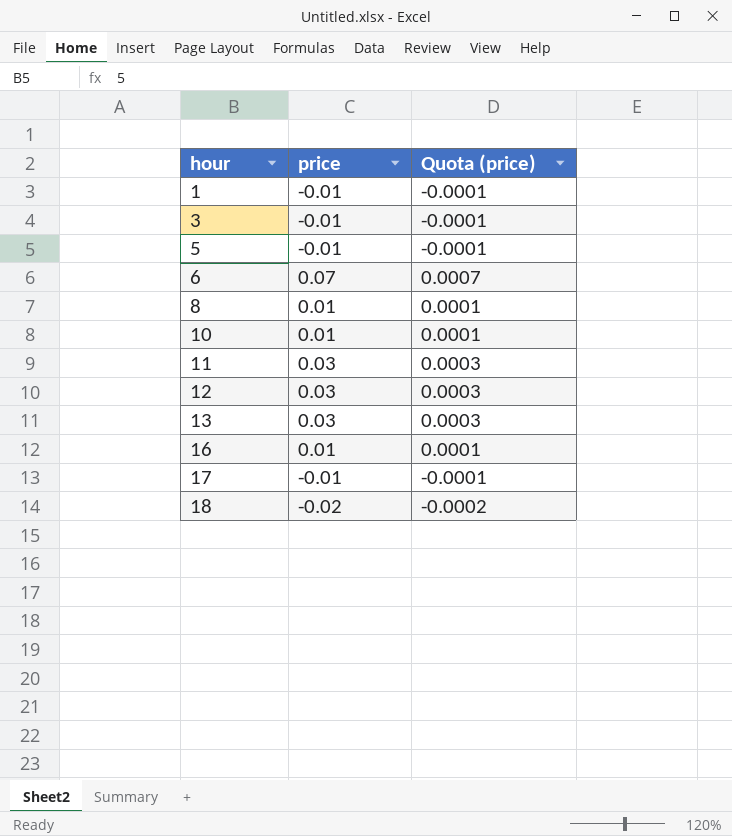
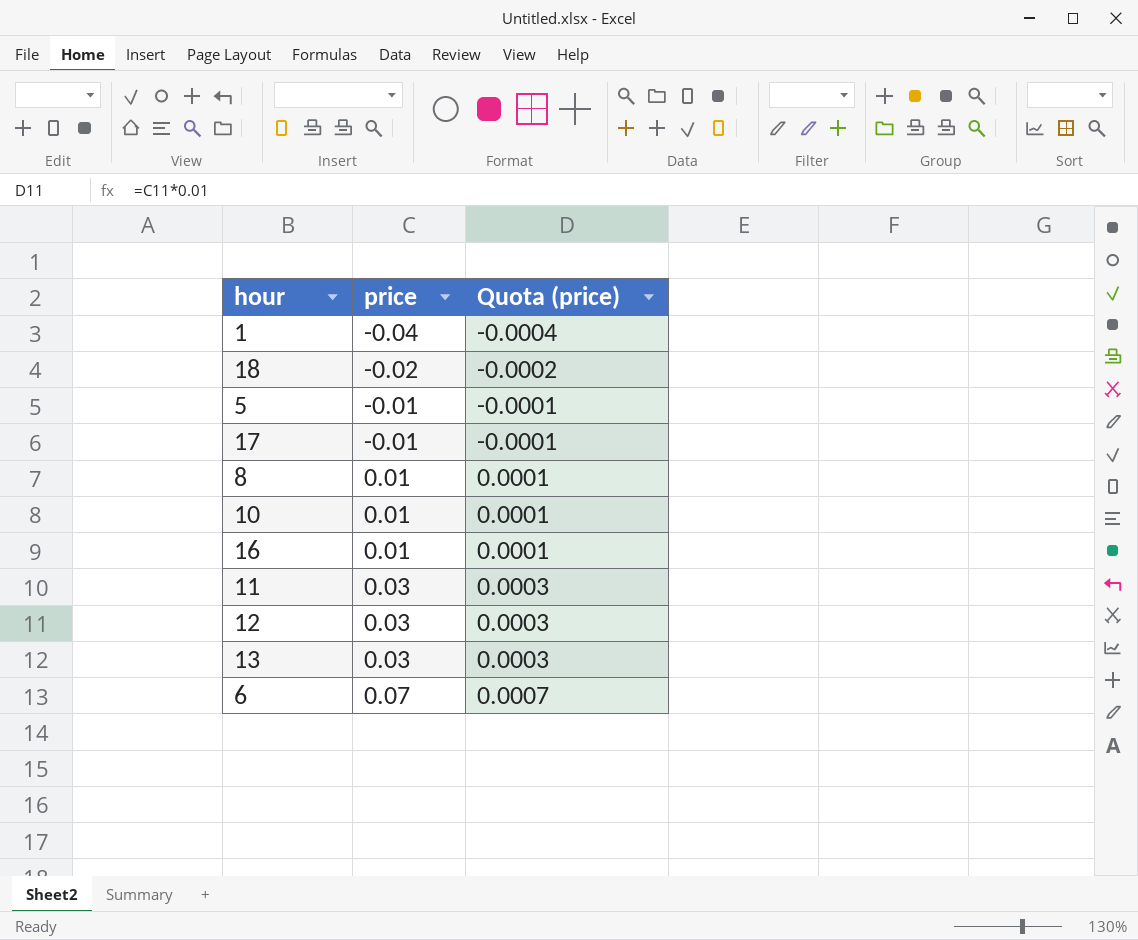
row order: hour ascending -> price ascending
row 3: -0.01 | -0.0001 -> none
1 | price: -0.01 -> -0.04
1 | Quota (price): -0.0001 -> -0.0004

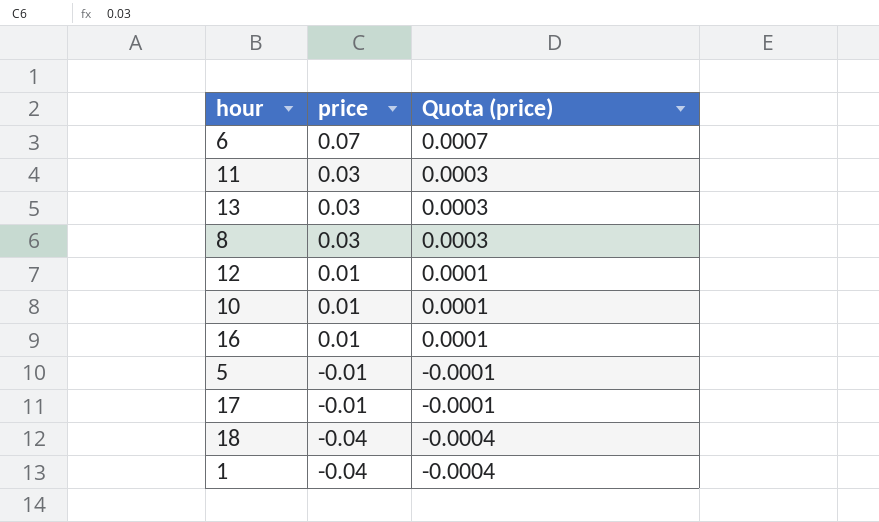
row order: price ascending -> price descending
8 | price: 0.01 -> 0.03
8 | Quota (price): 0.0001 -> 0.0003
12 | price: 0.03 -> 0.01
12 | Quota (price): 0.0003 -> 0.0001
18 | price: -0.02 -> -0.04
18 | Quota (price): -0.0002 -> -0.0004

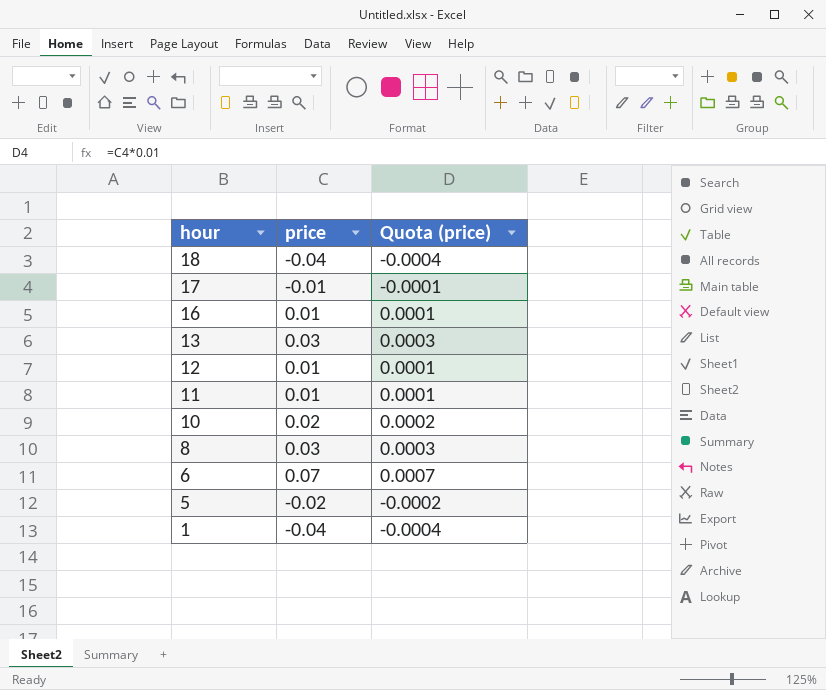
row order: price descending -> hour descending
11 | price: 0.03 -> 0.01
11 | Quota (price): 0.0003 -> 0.0001
10 | price: 0.01 -> 0.02
10 | Quota (price): 0.0001 -> 0.0002
5 | price: -0.01 -> -0.02
5 | Quota (price): -0.0001 -> -0.0002

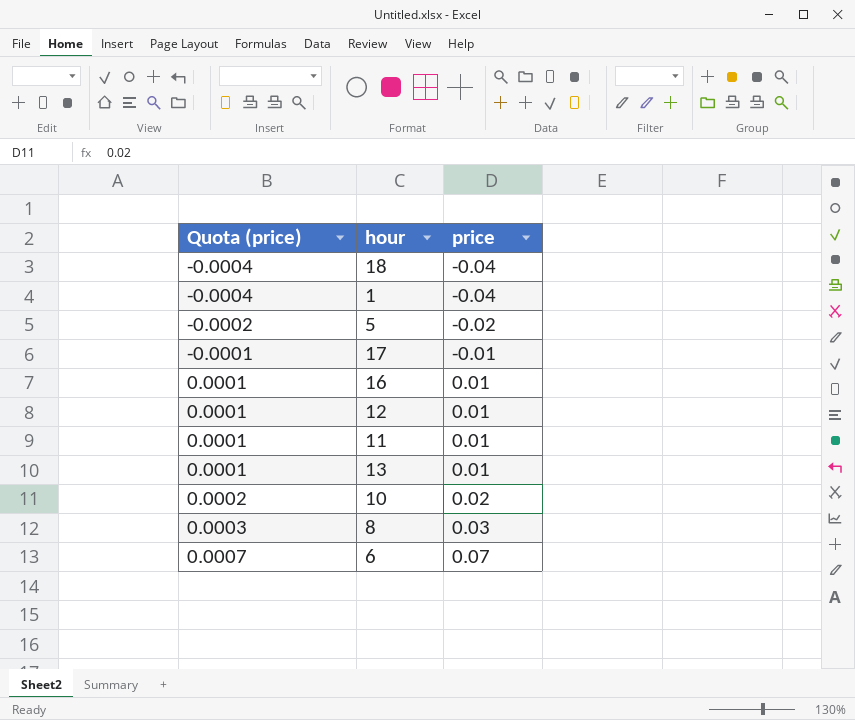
row order: hour descending -> Quota (price) ascending
column Quota (price) | position: 3 -> 1
13 | Quota (price): 0.0003 -> 0.0001
13 | price: 0.03 -> 0.01

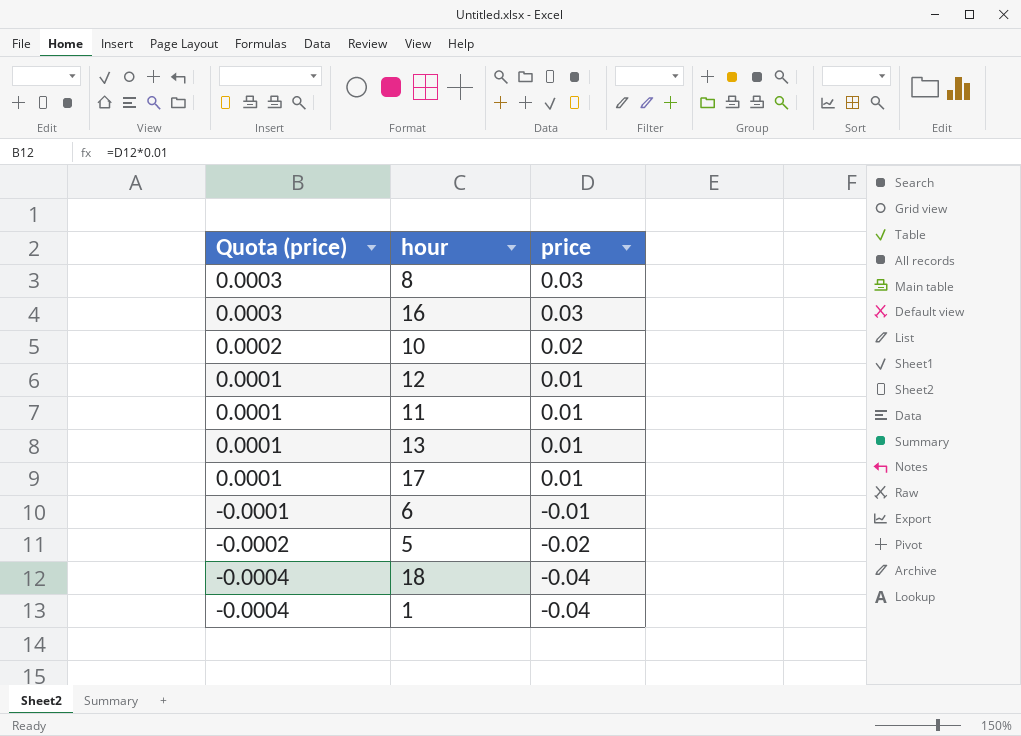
row order: Quota (price) ascending -> Quota (price) descending
16 | Quota (price): 0.0001 -> 0.0003
16 | price: 0.01 -> 0.03
17 | Quota (price): -0.0001 -> 0.0001
17 | price: -0.01 -> 0.01
6 | Quota (price): 0.0007 -> -0.0001
6 | price: 0.07 -> -0.01

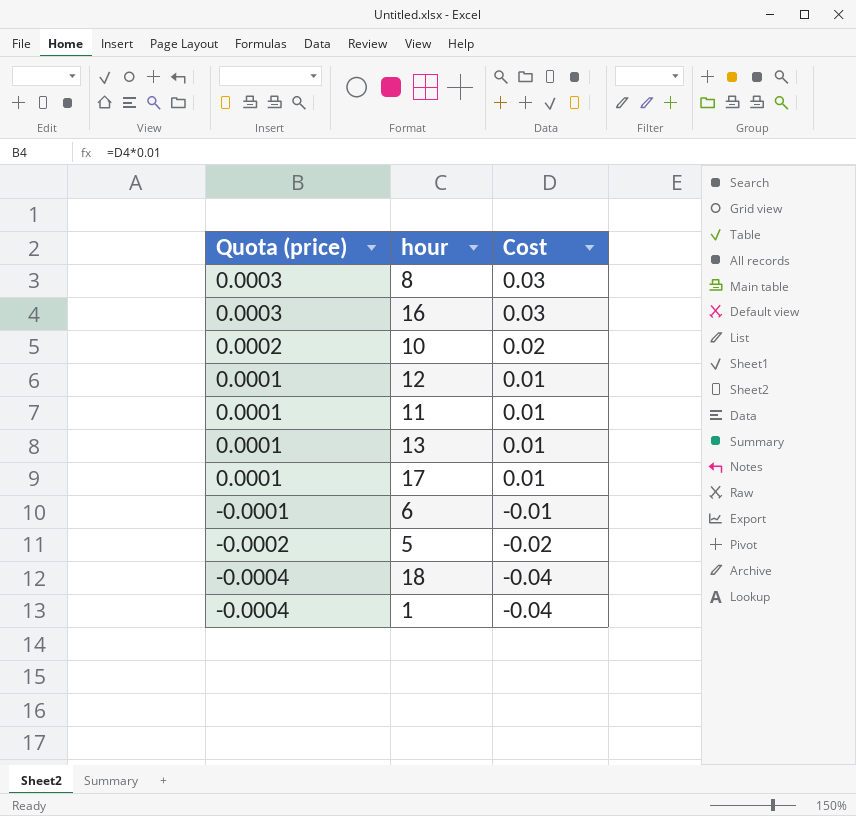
column name: price -> Cost

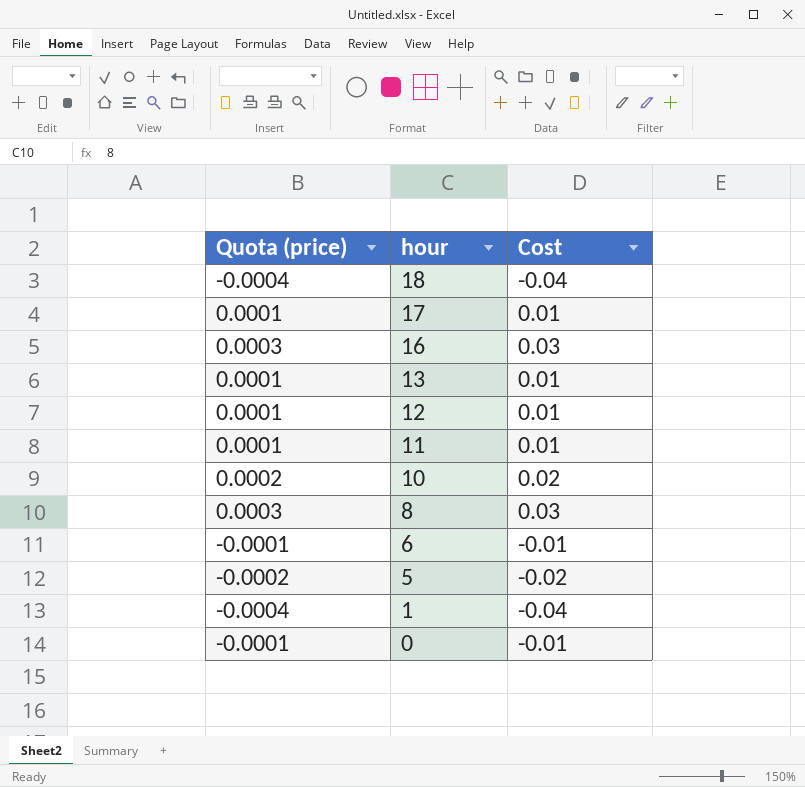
row order: Quota (price) descending -> hour descending
row 0: none -> -0.0001 | -0.01

